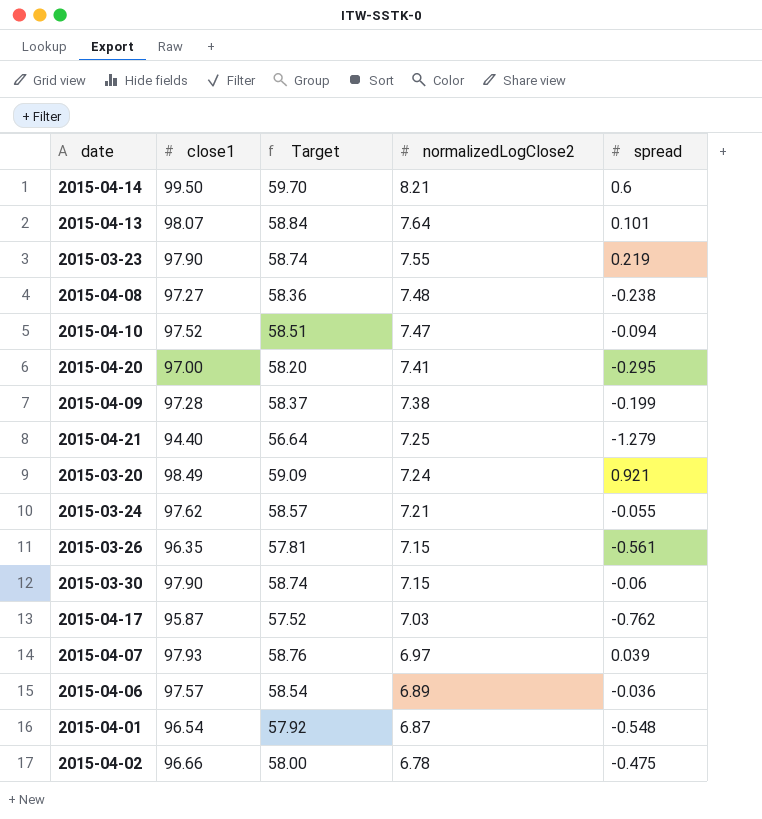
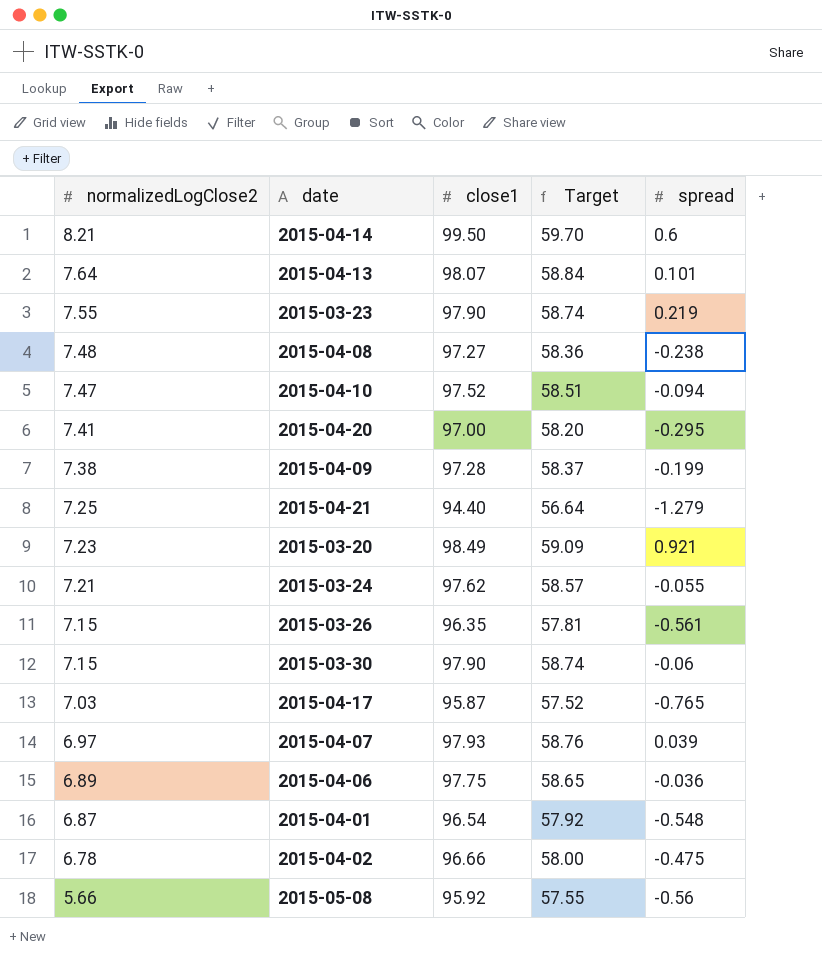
column normalizedLogClose2 | position: 4 -> 1
2015-03-20 | normalizedLogClose2: 7.24 -> 7.23
2015-04-17 | spread: -0.762 -> -0.765
2015-04-06 | close1: 97.57 -> 97.75
2015-04-06 | Target: 58.54 -> 58.65
row 2015-05-08: none -> 5.66 | 95.92 | 57.55 | -0.56

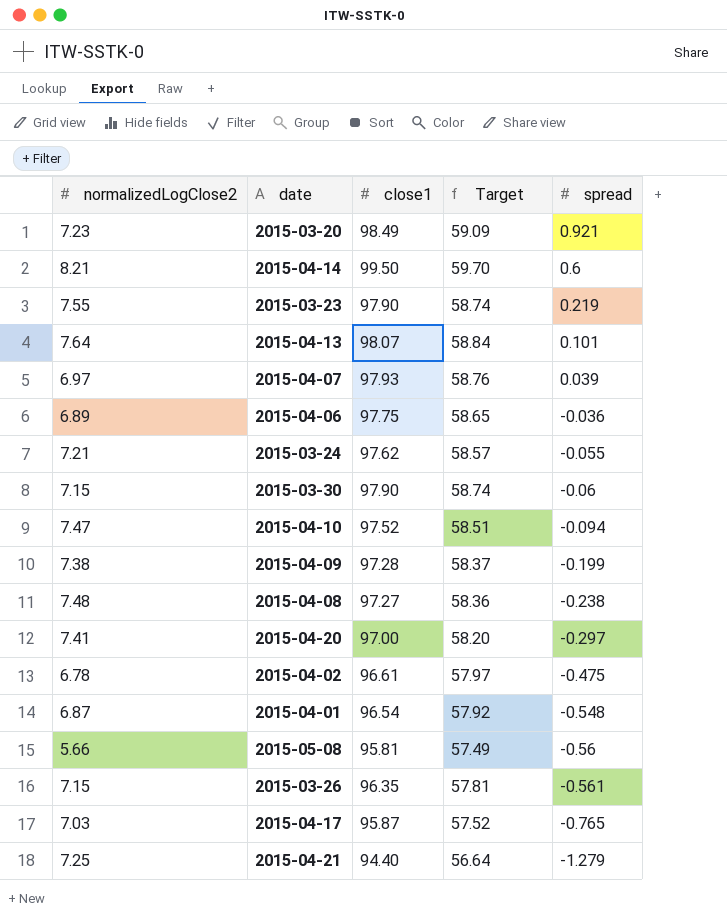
row order: normalizedLogClose2 descending -> spread descending
2015-04-20 | spread: -0.295 -> -0.297
2015-04-02 | close1: 96.66 -> 96.61
2015-04-02 | Target: 58.00 -> 57.97
2015-05-08 | close1: 95.92 -> 95.81
2015-05-08 | Target: 57.55 -> 57.49

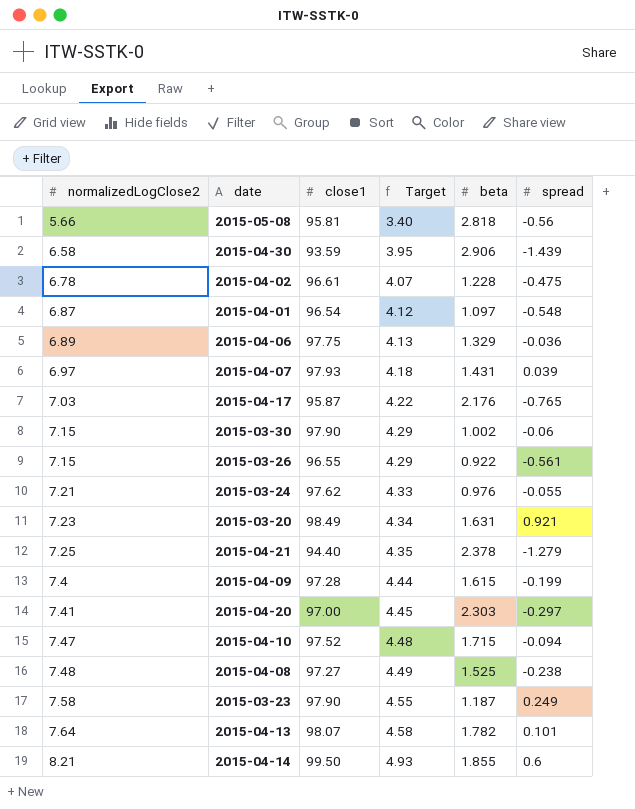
row order: spread descending -> normalizedLogClose2 ascending
column Target | formula: [close1] * 0.6 -> [normalizedLogClose2] * 0.6
column beta | position: none -> 5
row 2015-04-30: none -> 6.58 | 93.59 | 3.95 | 2.906 | -1.439
2015-03-26 | close1: 96.35 -> 96.55
2015-04-09 | normalizedLogClose2: 7.38 -> 7.4
2015-03-23 | normalizedLogClose2: 7.55 -> 7.58
2015-03-23 | spread: 0.219 -> 0.249

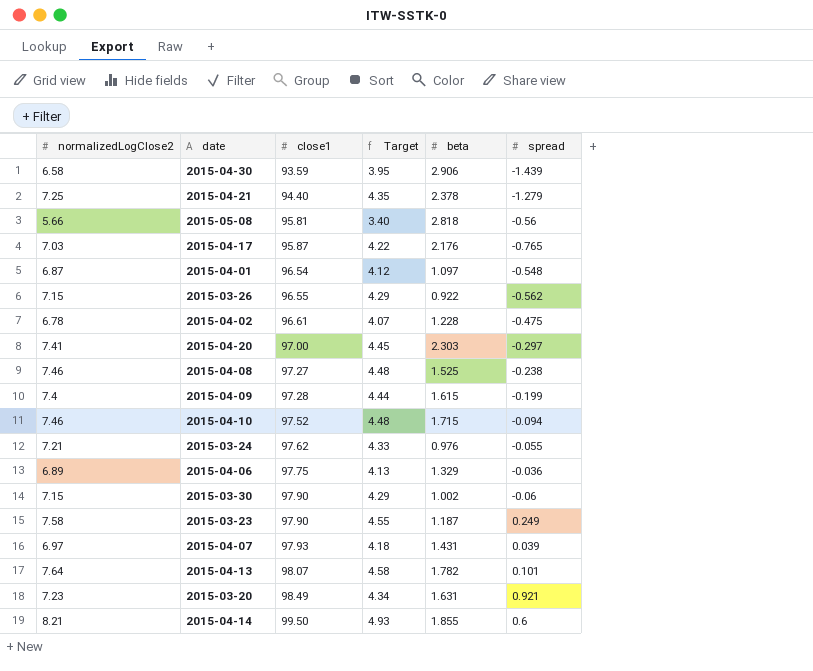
row order: normalizedLogClose2 ascending -> close1 ascending
2015-03-26 | spread: -0.561 -> -0.562
2015-04-08 | normalizedLogClose2: 7.48 -> 7.46
2015-04-08 | Target: 4.49 -> 4.48
2015-04-10 | normalizedLogClose2: 7.47 -> 7.46

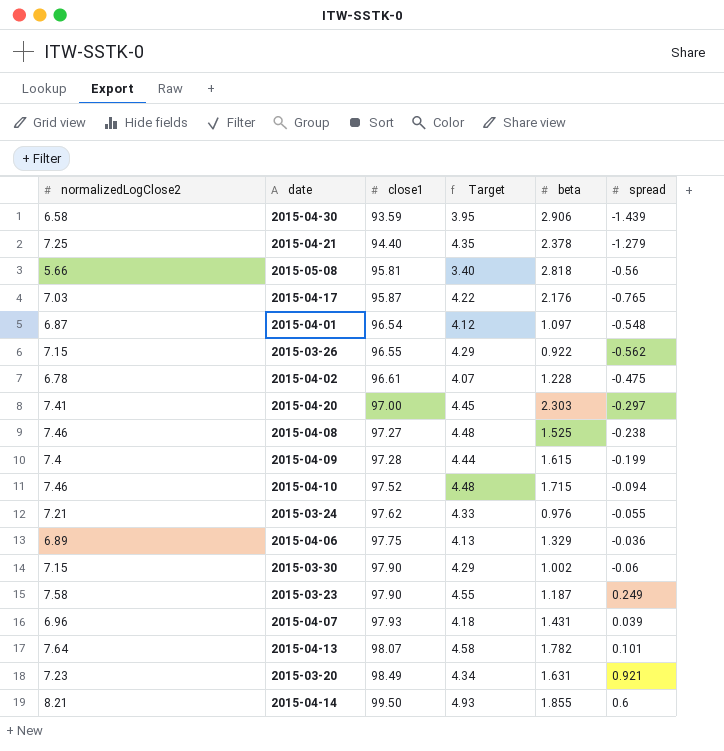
2015-04-07 | normalizedLogClose2: 6.97 -> 6.96

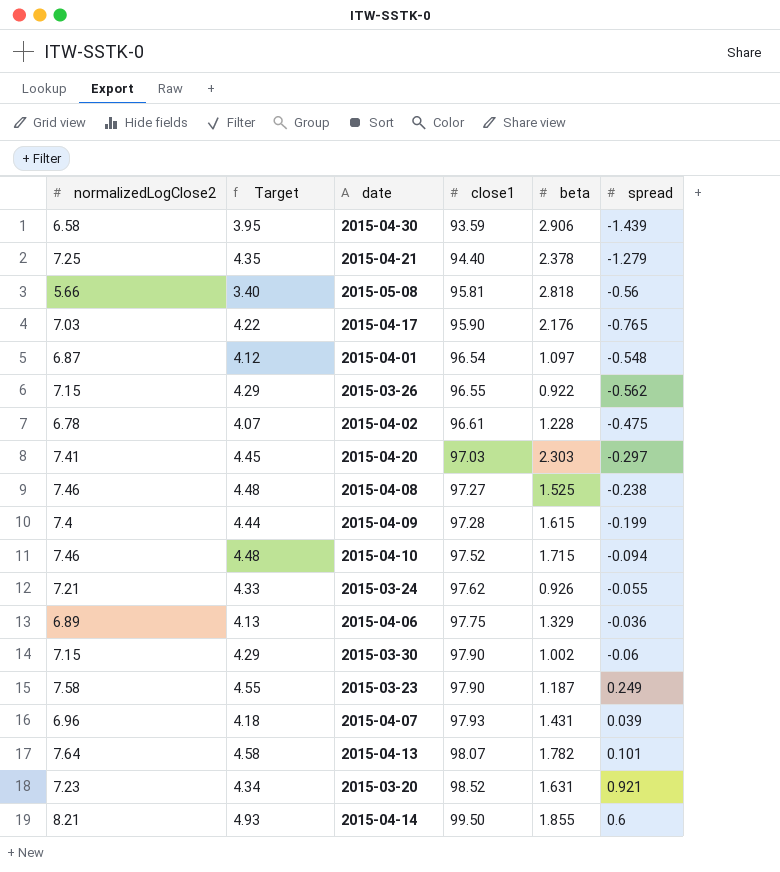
column Target | position: 4 -> 2
2015-04-17 | close1: 95.87 -> 95.90
2015-04-20 | close1: 97.00 -> 97.03
2015-03-24 | beta: 0.976 -> 0.926
2015-03-20 | close1: 98.49 -> 98.52

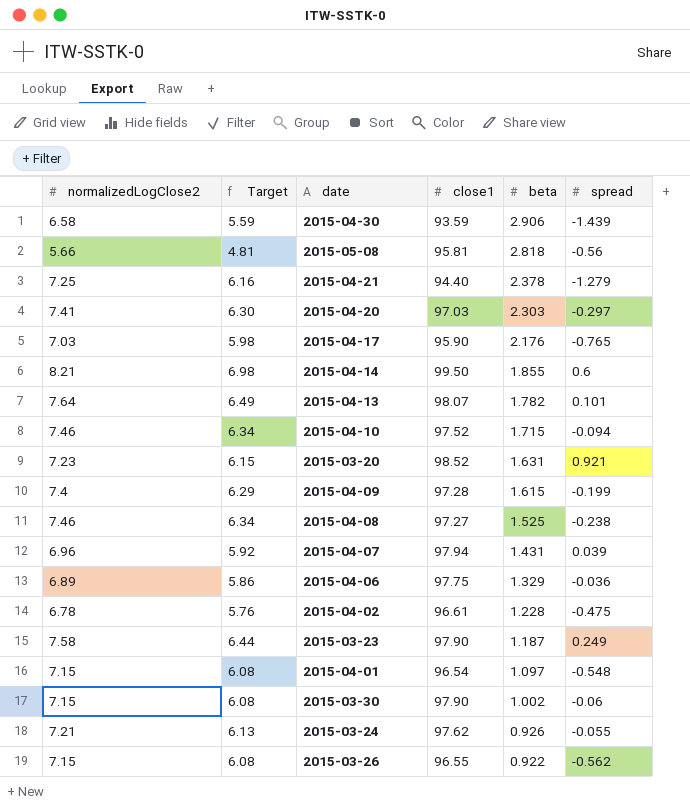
row order: close1 ascending -> beta descending
column Target | formula: [normalizedLogClose2] * 0.6 -> [normalizedLogClose2] * 0.85
2015-04-07 | close1: 97.93 -> 97.94
2015-04-01 | normalizedLogClose2: 6.87 -> 7.15

